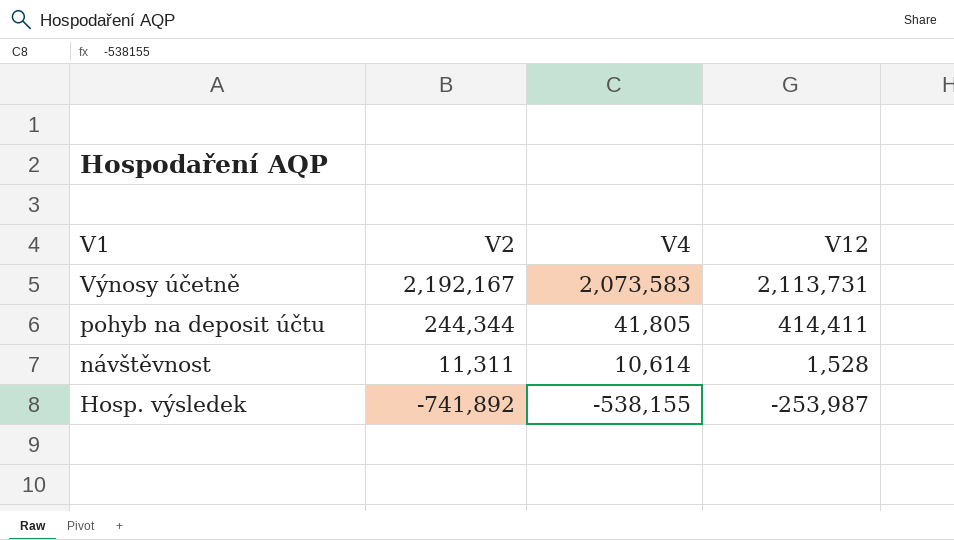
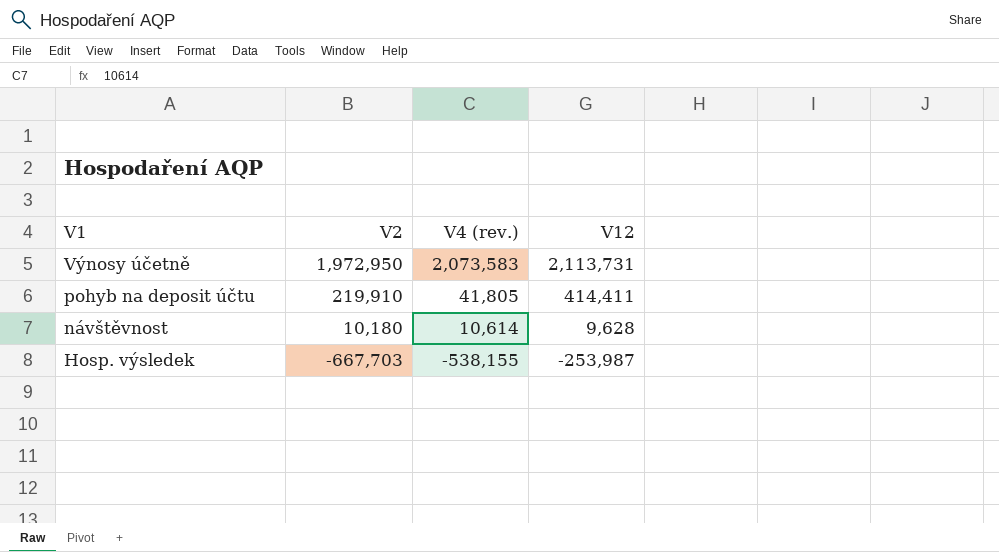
column name: V4 -> V4 (rev.)
Výnosy účetně | V2: 2,192,167 -> 1,972,950
pohyb na deposit účtu | V2: 244,344 -> 219,910
návštěvnost | V2: 11,311 -> 10,180
návštěvnost | V12: 1,528 -> 9,628
Hosp. výsledek | V2: -741,892 -> -667,703

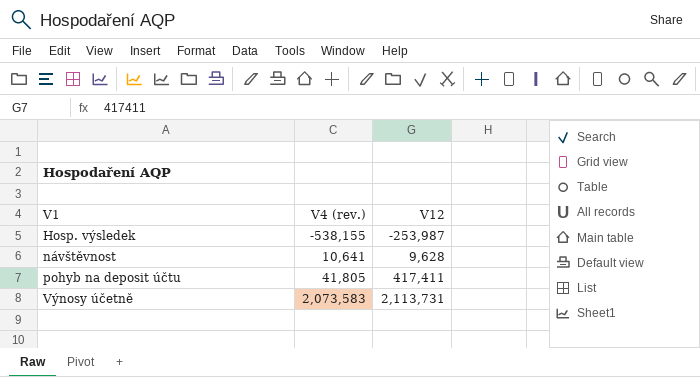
row order: V1 descending -> V1 ascending
column V2 | position: 2 -> none
návštěvnost | V4 (rev.): 10,614 -> 10,641
pohyb na deposit účtu | V12: 414,411 -> 417,411

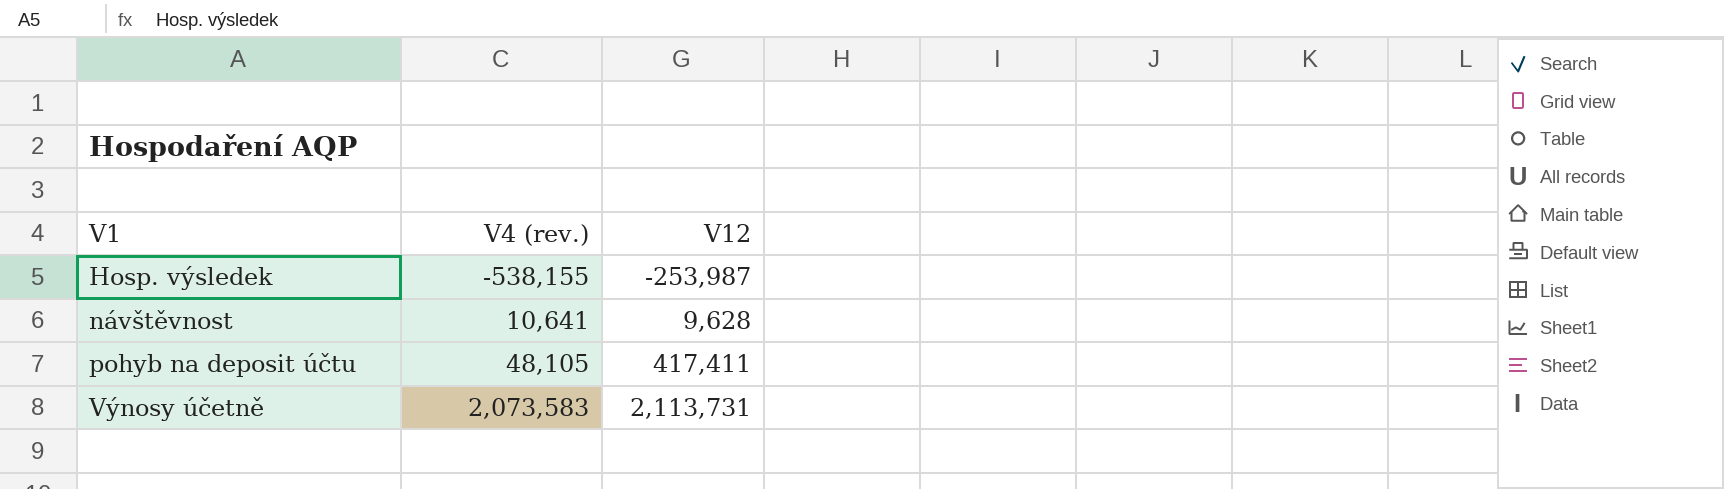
pohyb na deposit účtu | V4 (rev.): 41,805 -> 48,105

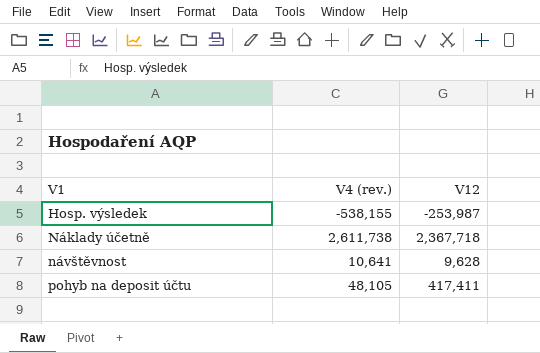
row Výnosy účetně: 2,073,583 | 2,113,731 -> none
row Náklady účetně: none -> 2,611,738 | 2,367,718

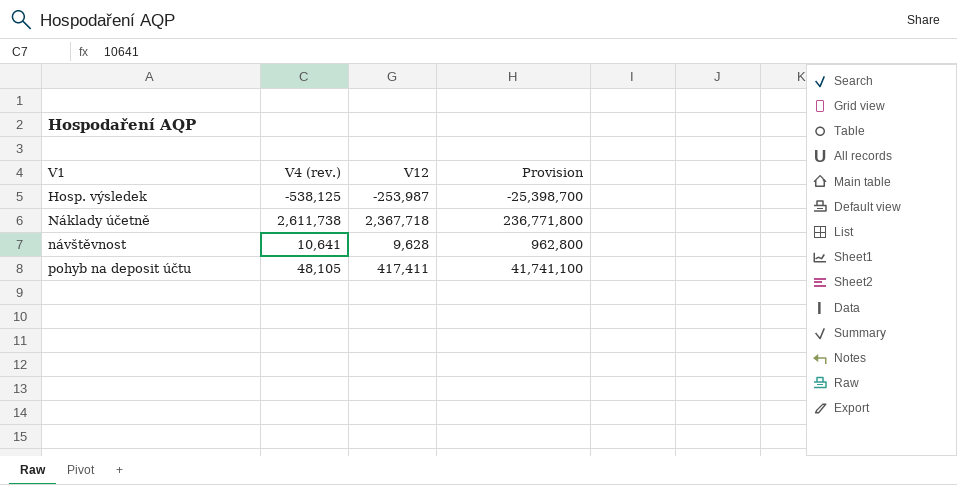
column Provision | formula: none -> [V12] * 100
Hosp. výsledek | V4 (rev.): -538,155 -> -538,125

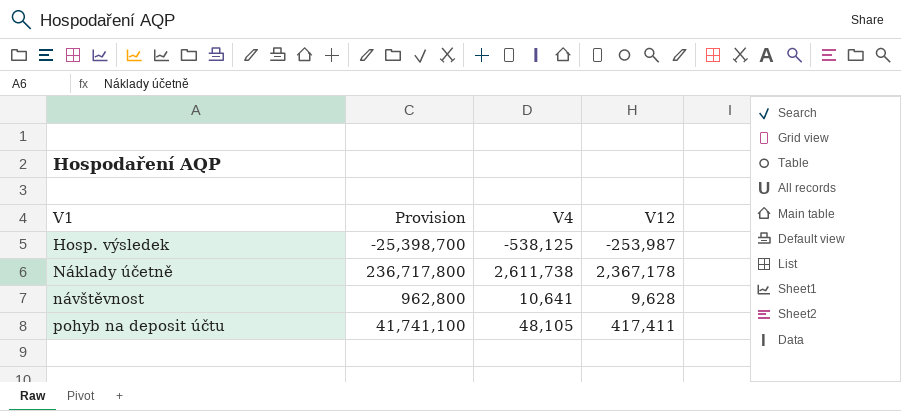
column Provision | position: 4 -> 2
column name: V4 (rev.) -> V4
Náklady účetně | Provision: 236,771,800 -> 236,717,800
Náklady účetně | V12: 2,367,718 -> 2,367,178

